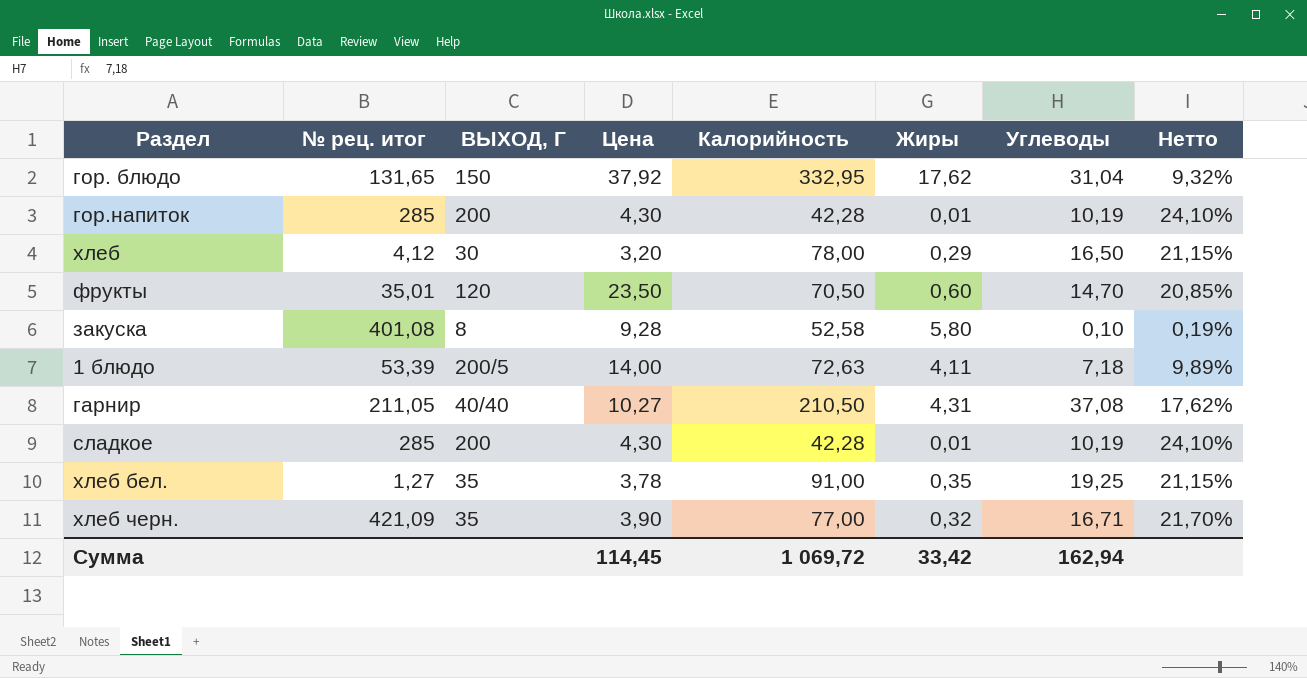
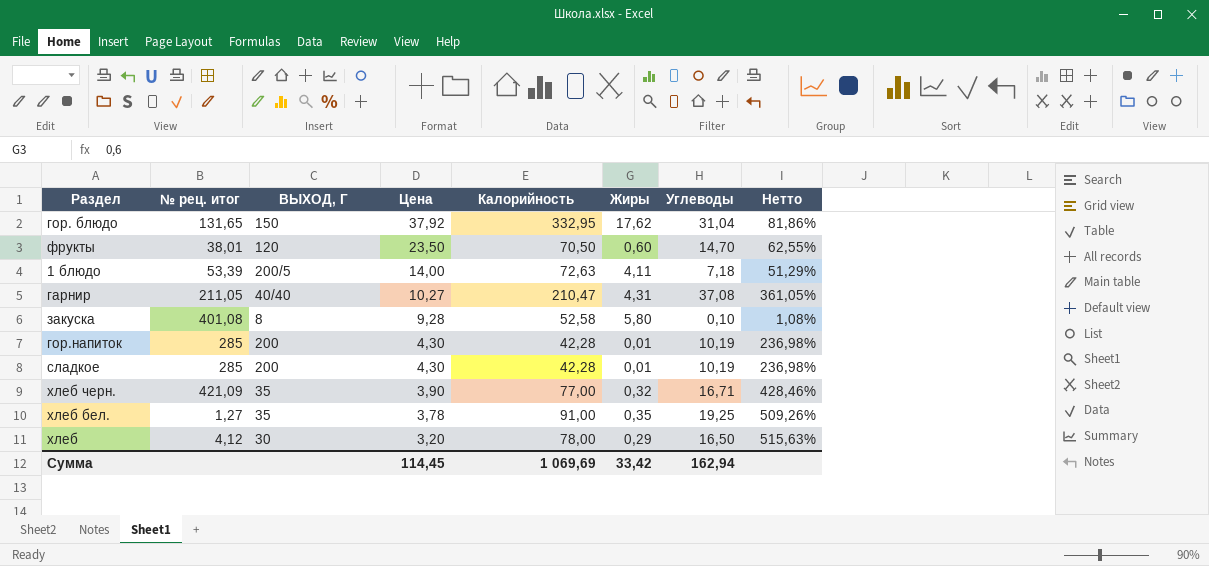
row order: none -> Цена descending
column Нетто | formula: [Углеводы] / [Калорийность] -> [Углеводы] / [Цена]
фрукты | № рец. итог: 35,01 -> 38,01
гарнир | Калорийность: 210,50 -> 210,47
Сумма | Калорийность: 1 069,72 -> 1 069,69

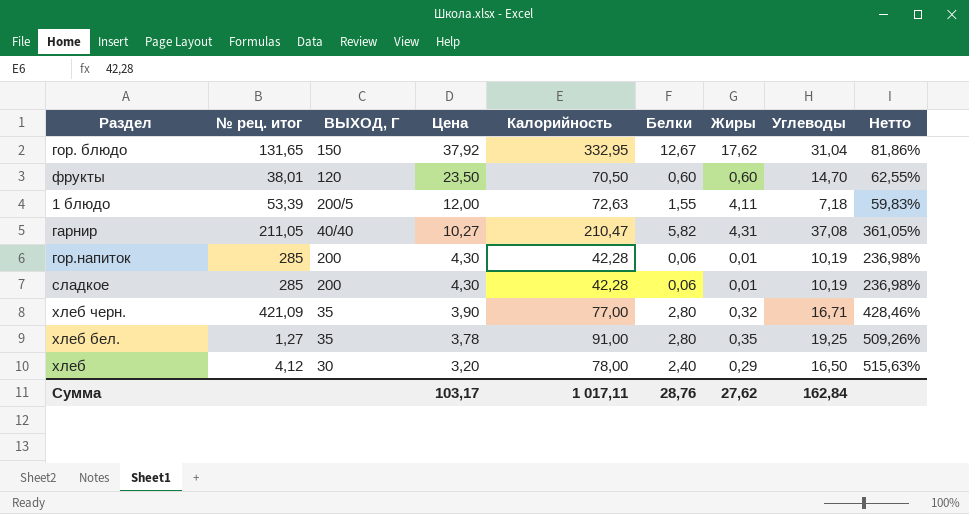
column Белки | position: none -> 6
row закуска: 401,08 | 8 | 9,28 | 52,58 | 5,80 | 0,10 | 1,08% -> none
1 блюдо | Цена: 14,00 -> 12,00
1 блюдо | Нетто: 51,29% -> 59,83%
Сумма | Цена: 114,45 -> 103,17
Сумма | Калорийность: 1 069,69 -> 1 017,11
Сумма | Жиры: 33,42 -> 27,62
Сумма | Углеводы: 162,94 -> 162,84

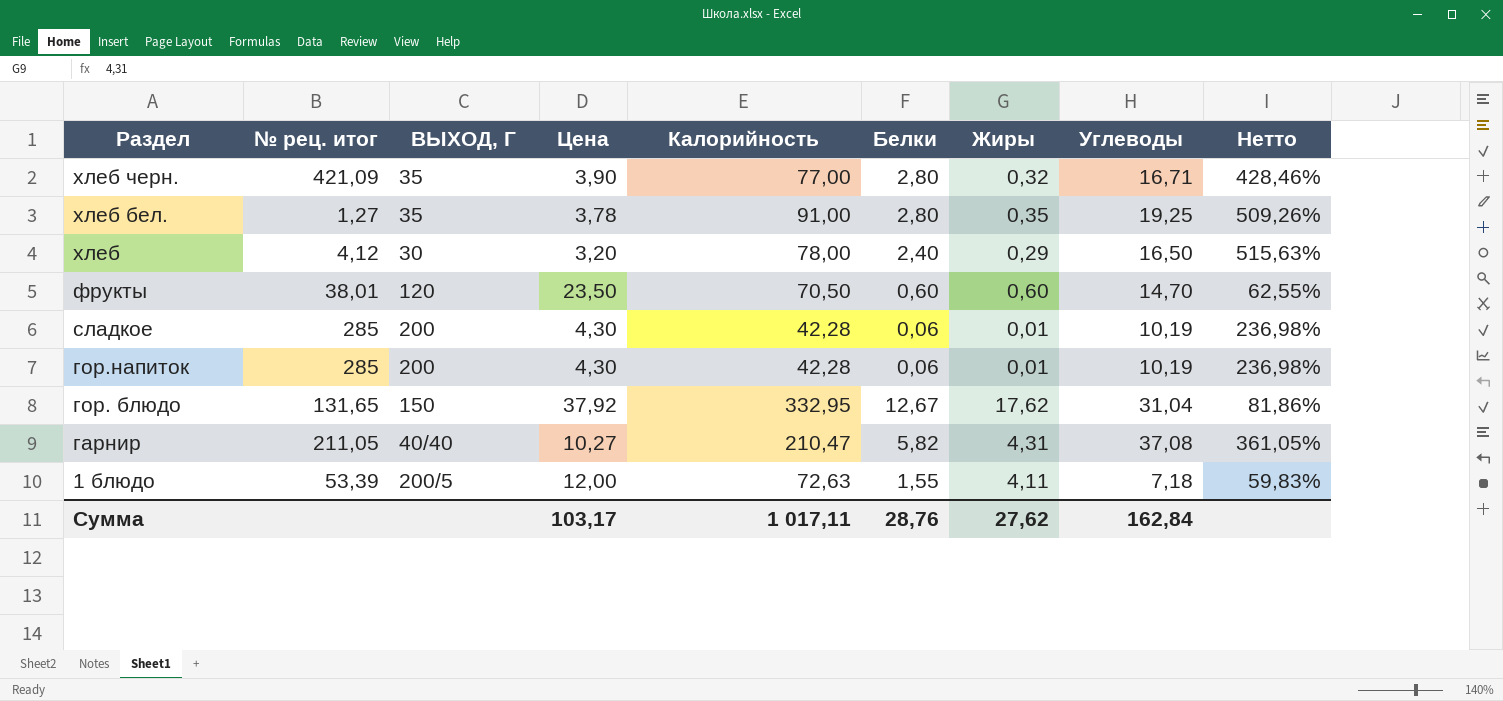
row order: Цена descending -> Раздел descending

